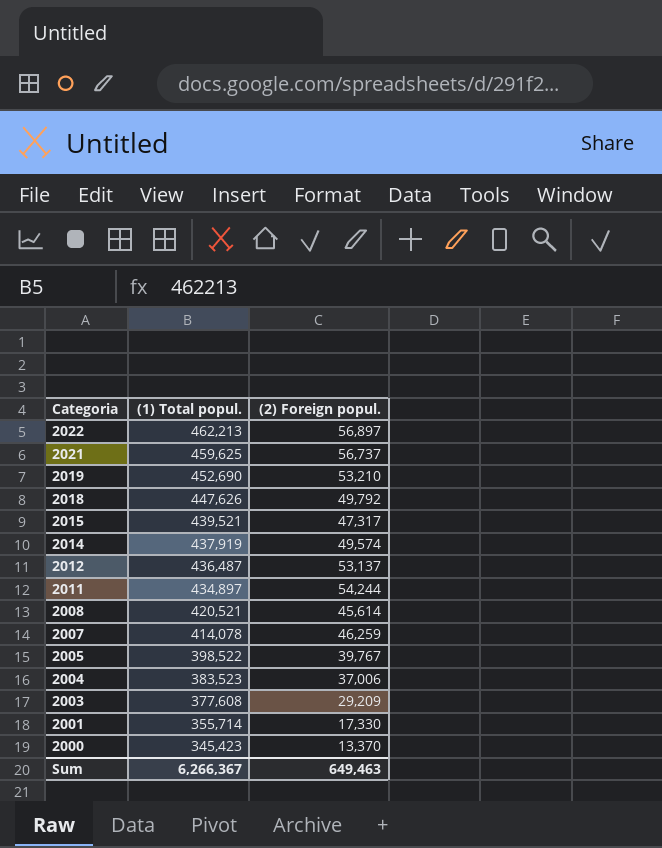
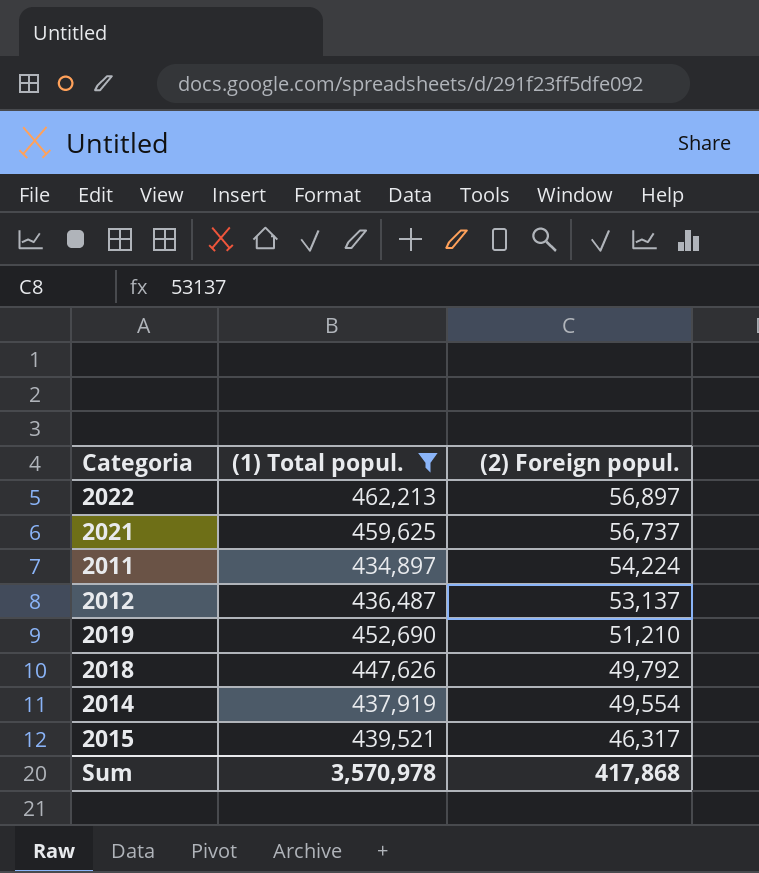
filter: none -> (1) Total popul. >= 434,897
row order: Categoria descending -> (2) Foreign popul. descending
2011 | (2) Foreign popul.: 54,244 -> 54,224
2019 | (2) Foreign popul.: 53,210 -> 51,210
2014 | (2) Foreign popul.: 49,574 -> 49,554
2015 | (2) Foreign popul.: 47,317 -> 46,317
Sum | (1) Total popul.: 6,266,367 -> 3,570,978
Sum | (2) Foreign popul.: 649,463 -> 417,868

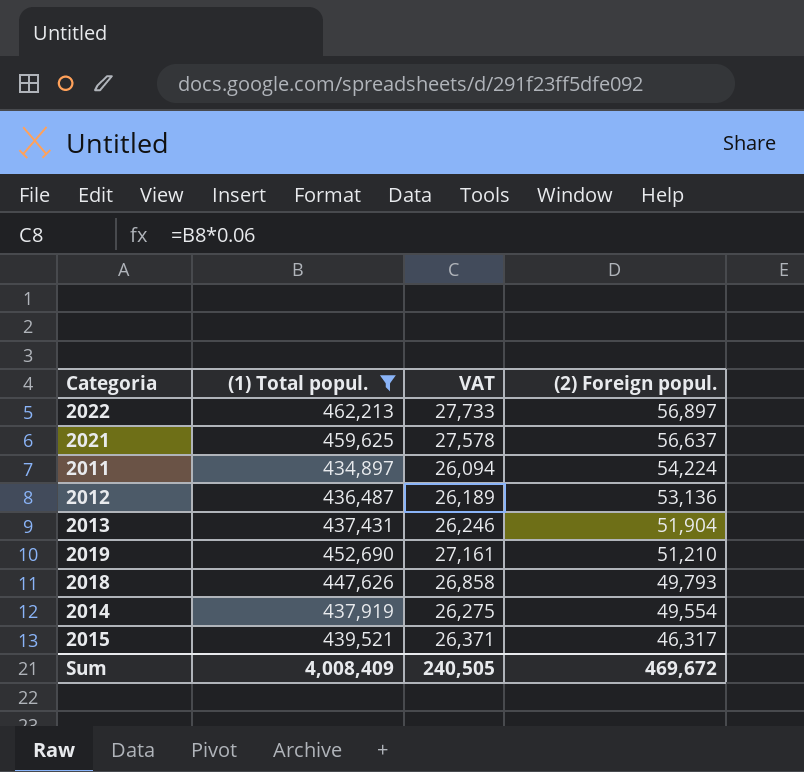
column VAT | formula: none -> [(1) Total popul.] * 0.06
2021 | (2) Foreign popul.: 56,737 -> 56,637
2012 | (2) Foreign popul.: 53,137 -> 53,136
row 2013: none -> 437,431 | 26,246 | 51,904
2018 | (2) Foreign popul.: 49,792 -> 49,793
Sum | (1) Total popul.: 3,570,978 -> 4,008,409
Sum | (2) Foreign popul.: 417,868 -> 469,672

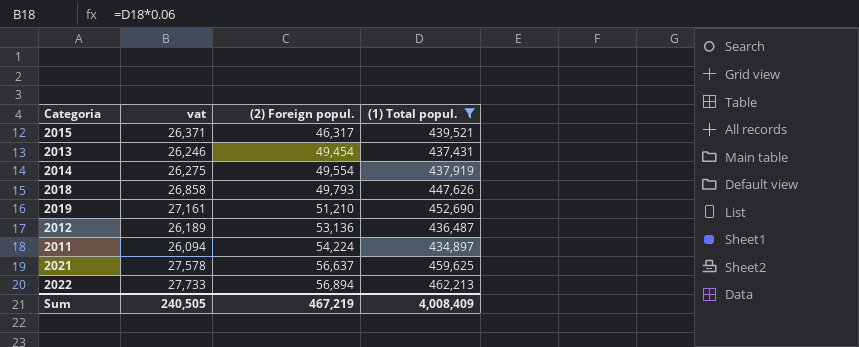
row order: (2) Foreign popul. descending -> (2) Foreign popul. ascending
column name: VAT -> vat
column (1) Total popul. | position: 2 -> 4
2013 | (2) Foreign popul.: 51,904 -> 49,454
2022 | (2) Foreign popul.: 56,897 -> 56,894
Sum | (2) Foreign popul.: 469,672 -> 467,219

